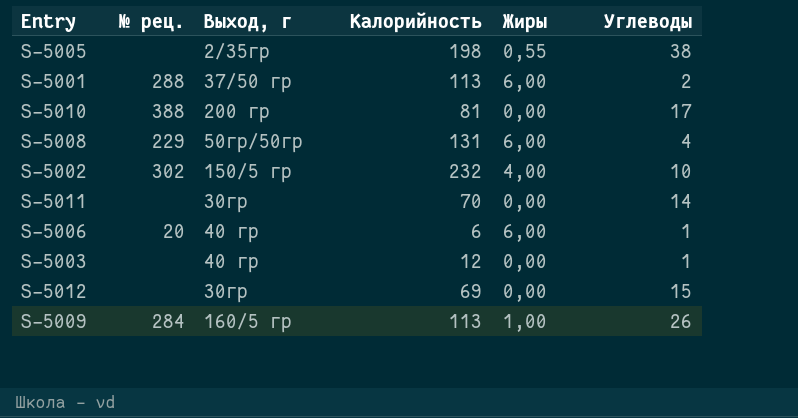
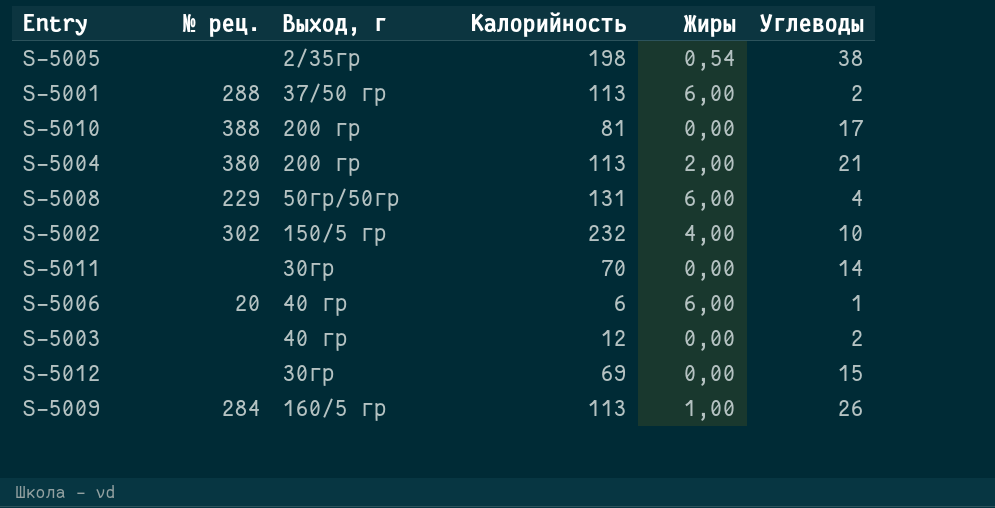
S-5005 | Жиры: 0,55 -> 0,54
row S-5004: none -> 380 | 200 гр | 113 | 2,00 | 21
S-5003 | Углеводы: 1 -> 2

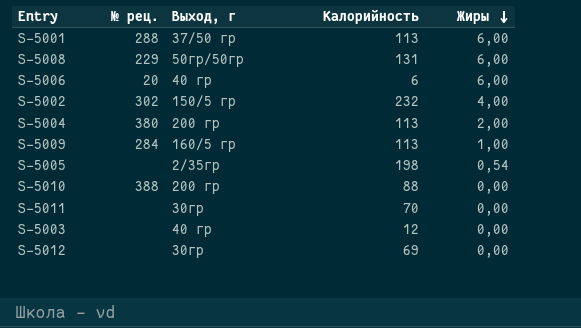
row order: none -> Жиры descending
column Углеводы | position: 6 -> none
S-5010 | Калорийность: 81 -> 88

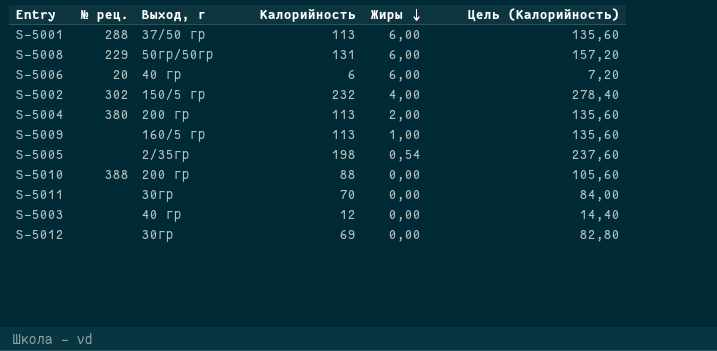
column Цель (Калорийность) | formula: none -> [Калорийность] * 1,2
S-5009 | № рец.: 284 -> none

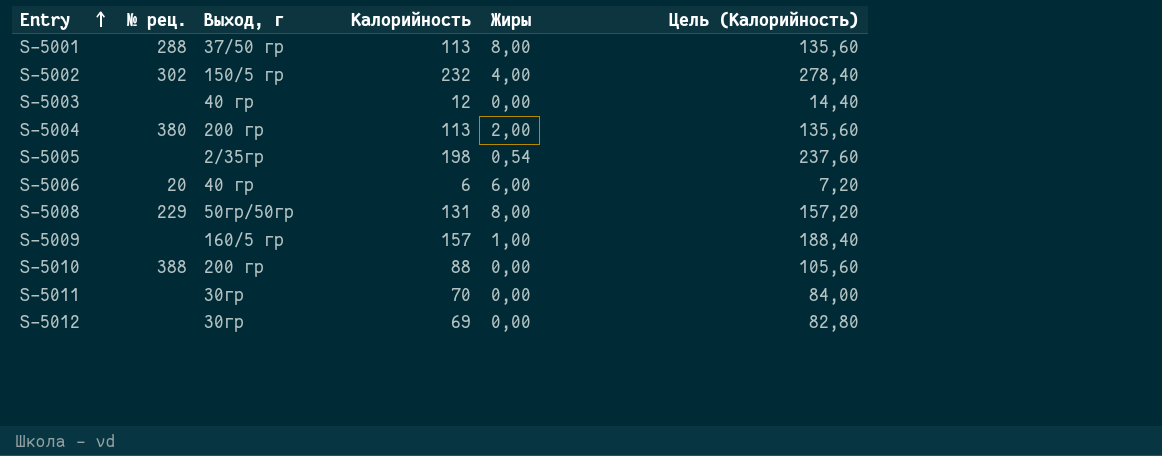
row order: Жиры descending -> Entry ascending
S-5001 | Жиры: 6,00 -> 8,00
S-5008 | Жиры: 6,00 -> 8,00
S-5009 | Калорийность: 113 -> 157
S-5009 | Цель (Калорийность): 135,60 -> 188,40

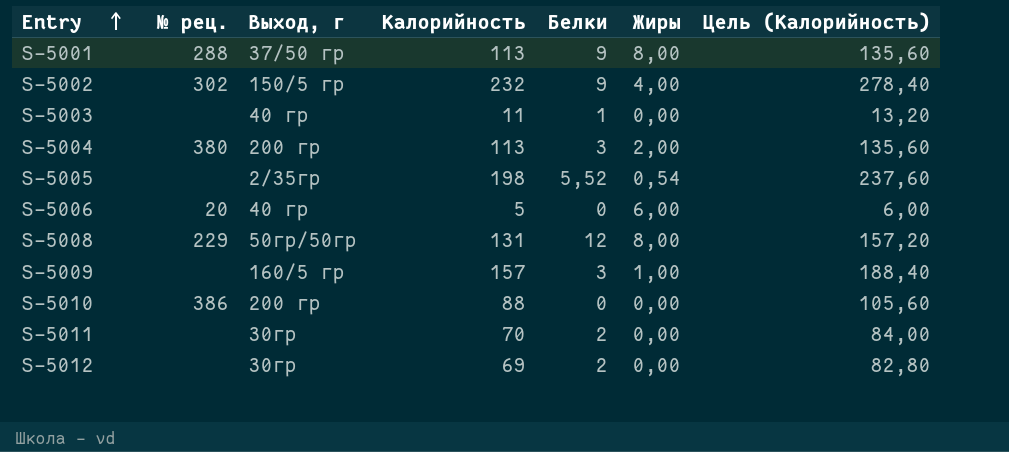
column Белки | position: none -> 5
S-5003 | Калорийность: 12 -> 11
S-5003 | Цель (Калорийность): 14,40 -> 13,20
S-5006 | Калорийность: 6 -> 5
S-5006 | Цель (Калорийность): 7,20 -> 6,00
S-5010 | № рец.: 388 -> 386

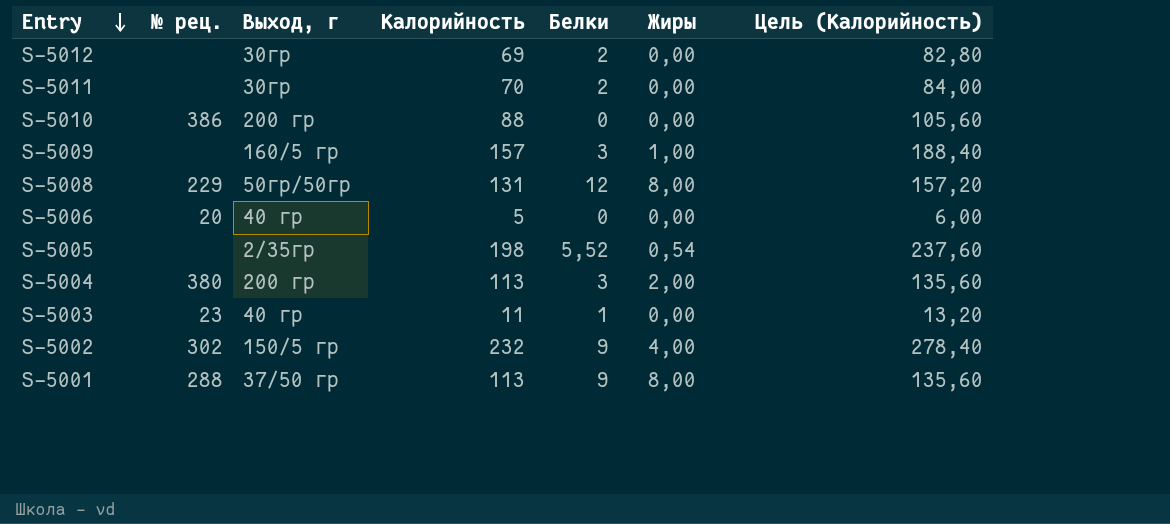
row order: Entry ascending -> Entry descending
S-5006 | Жиры: 6,00 -> 0,00
S-5003 | № рец.: none -> 23

